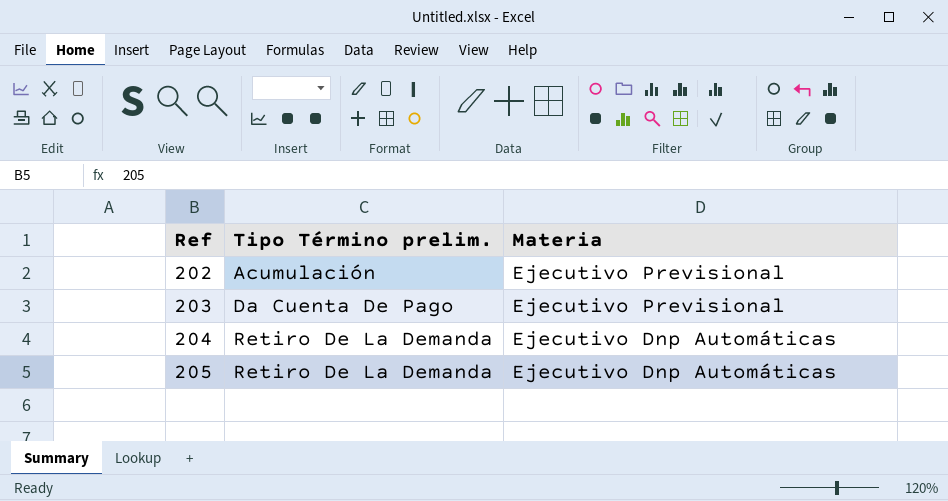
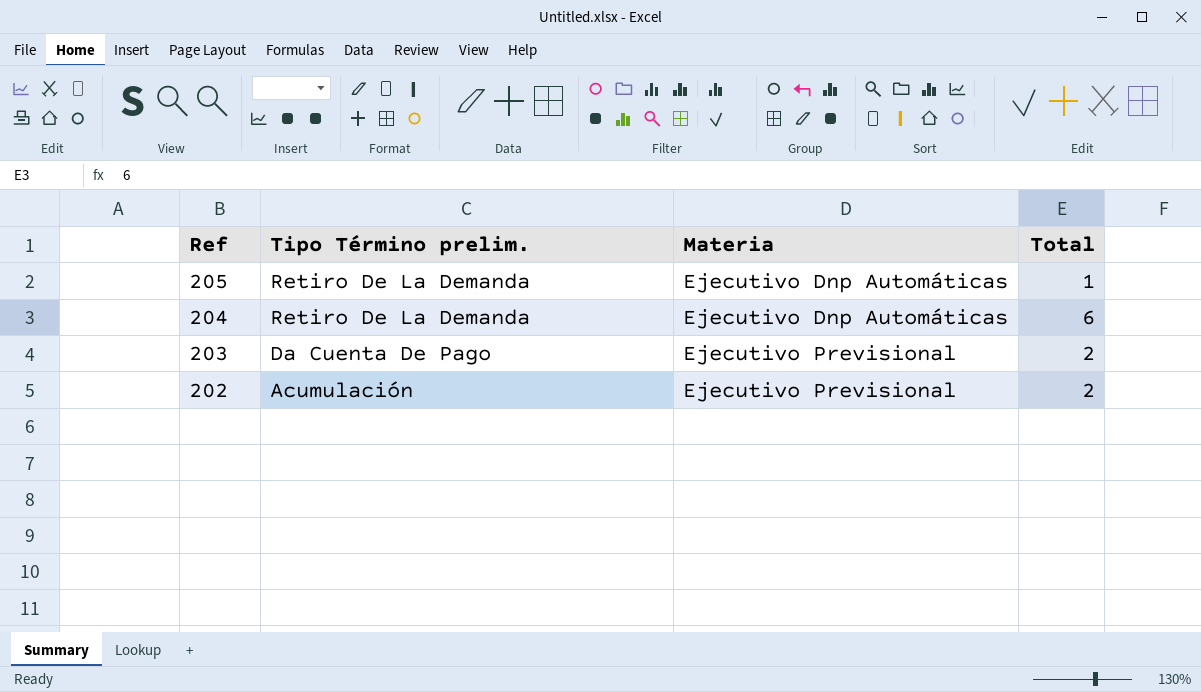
row order: Ref ascending -> Ref descending
column Total | position: none -> 4

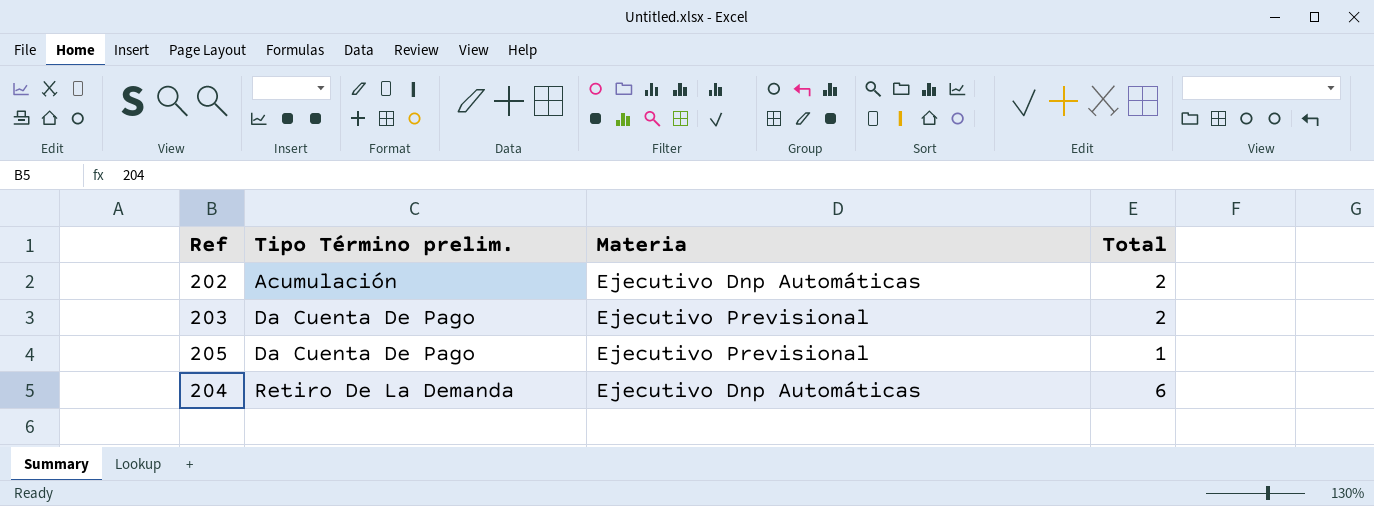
row order: Ref descending -> Tipo Término prelim. ascending
202 | Materia: Ejecutivo Previsional -> Ejecutivo Dnp Automáticas
205 | Tipo Término prelim.: Retiro De La Demanda -> Da Cuenta De Pago
205 | Materia: Ejecutivo Dnp Automáticas -> Ejecutivo Previsional

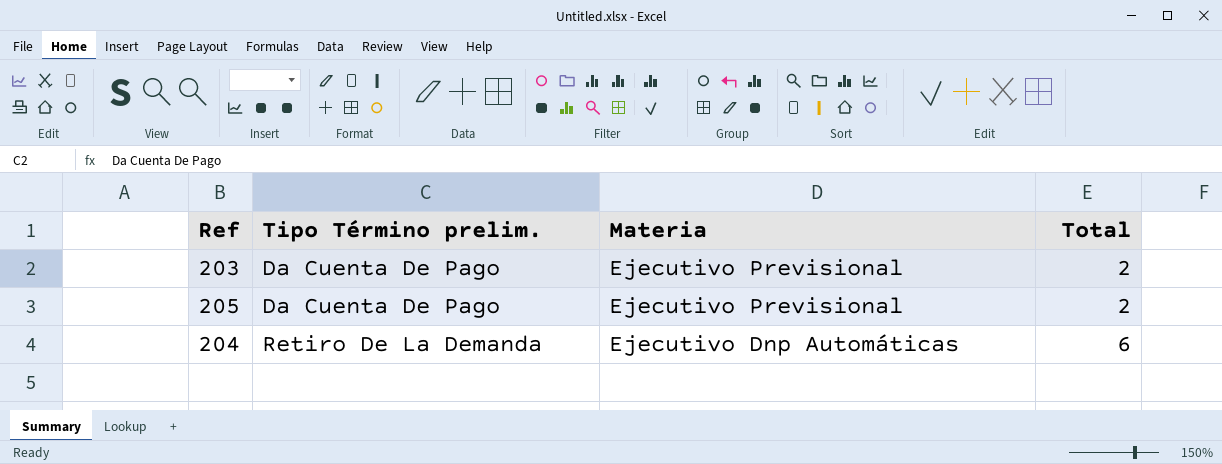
row 202: Acumulación | Ejecutivo Dnp Automáticas | 2 -> none
205 | Total: 1 -> 2

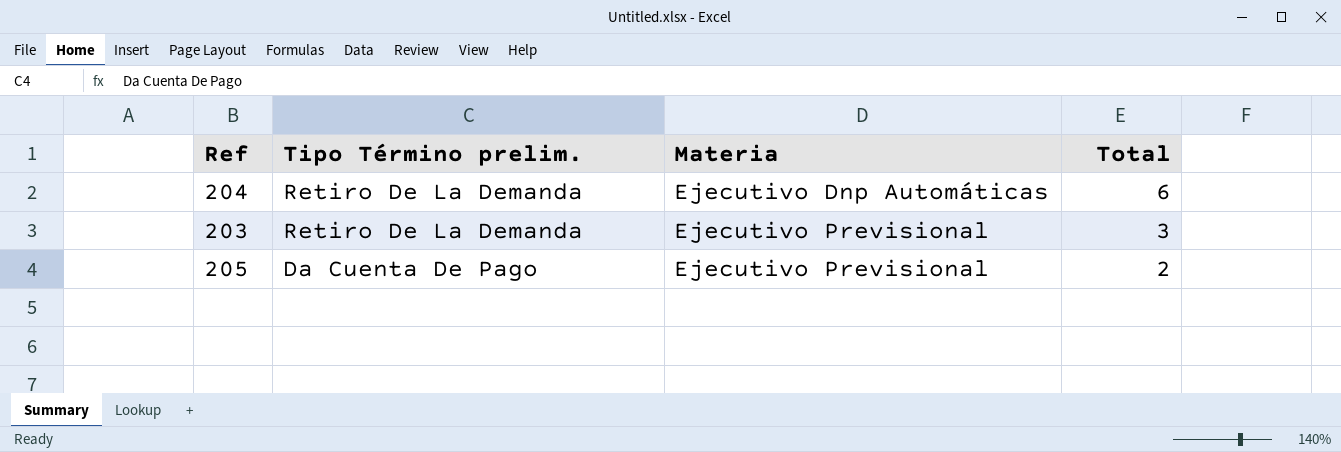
row order: Tipo Término prelim. ascending -> Tipo Término prelim. descending
203 | Tipo Término prelim.: Da Cuenta De Pago -> Retiro De La Demanda
203 | Total: 2 -> 3

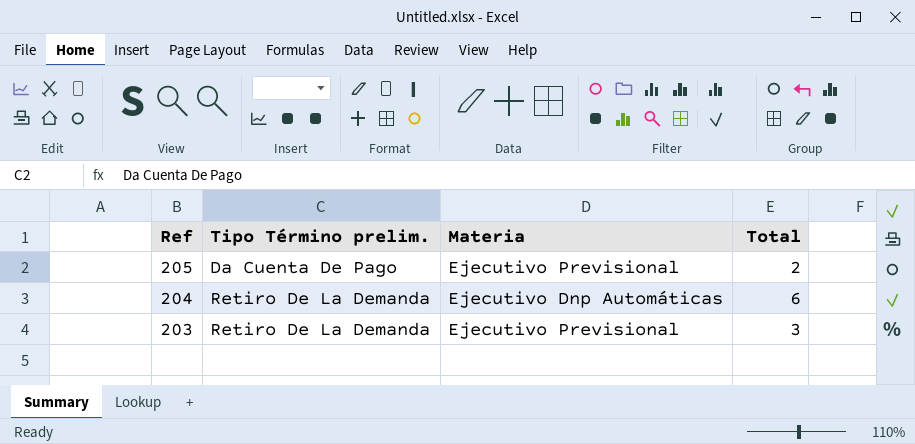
row order: Tipo Término prelim. descending -> Ref descending

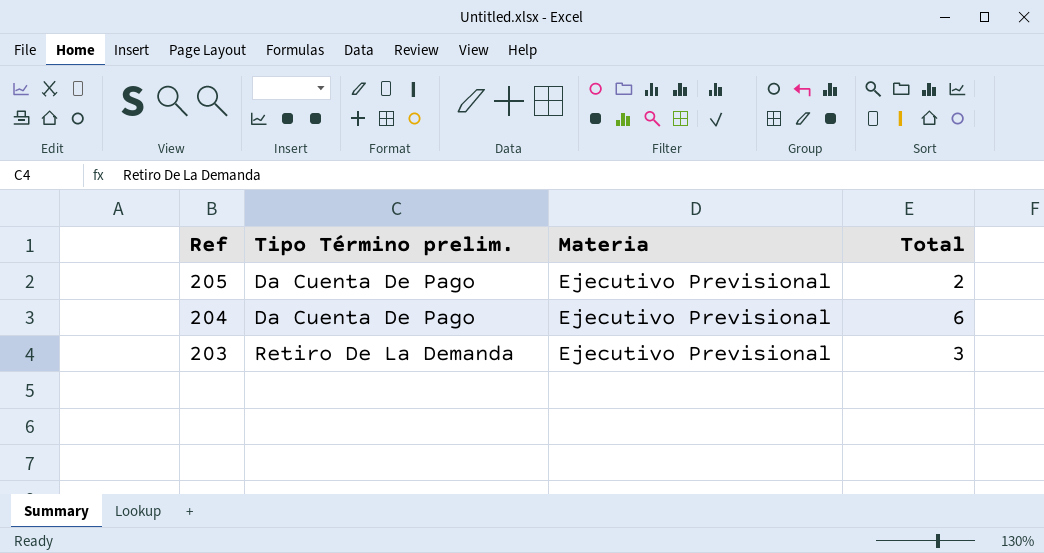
204 | Tipo Término prelim.: Retiro De La Demanda -> Da Cuenta De Pago
204 | Materia: Ejecutivo Dnp Automáticas -> Ejecutivo Previsional

